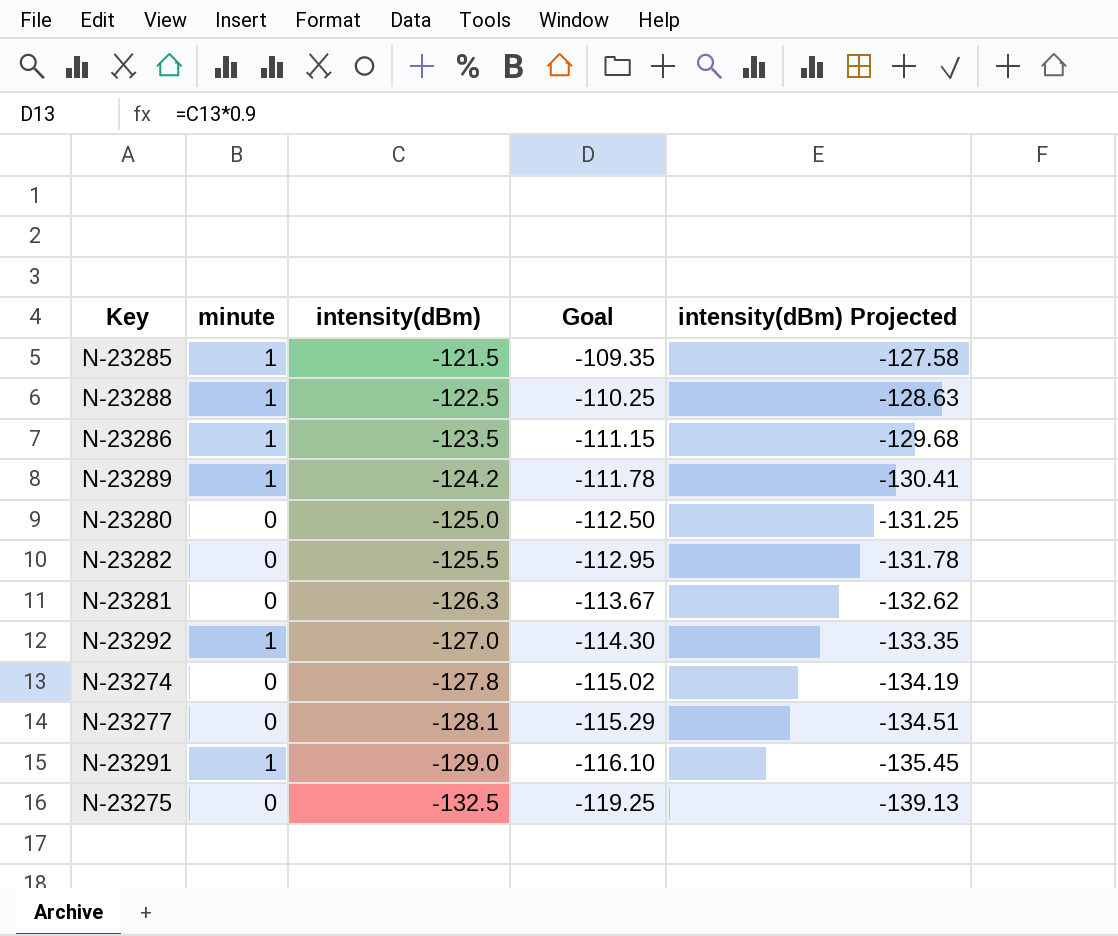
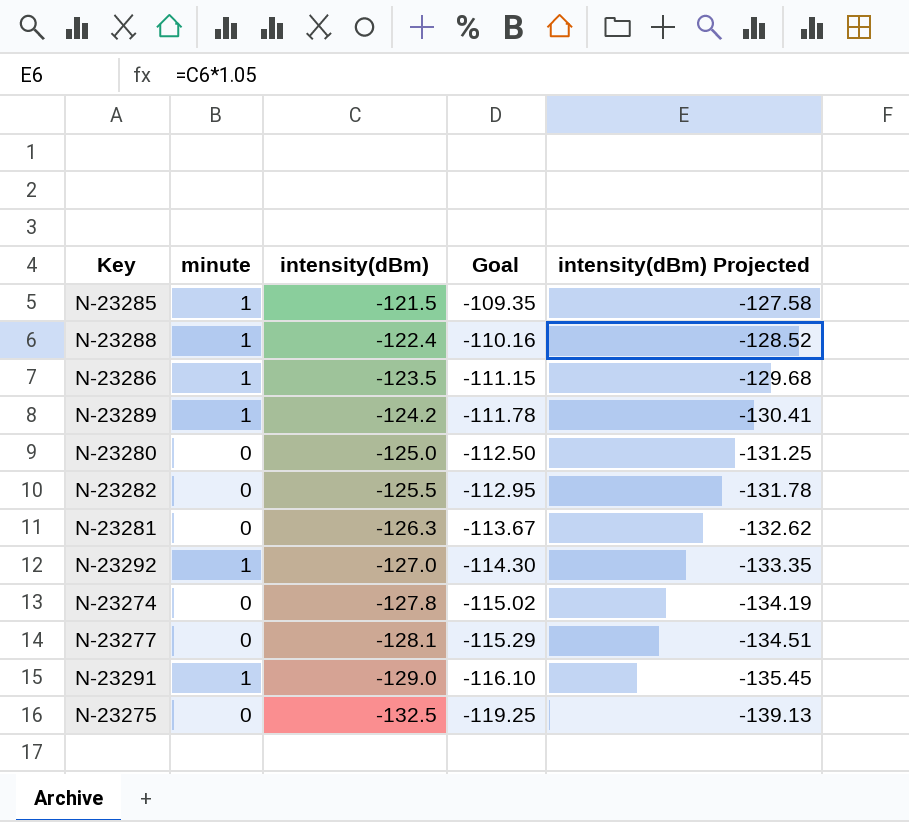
N-23288 | intensity(dBm): -122.5 -> -122.4
N-23288 | Goal: -110.25 -> -110.16
N-23288 | intensity(dBm) Projected: -128.63 -> -128.52

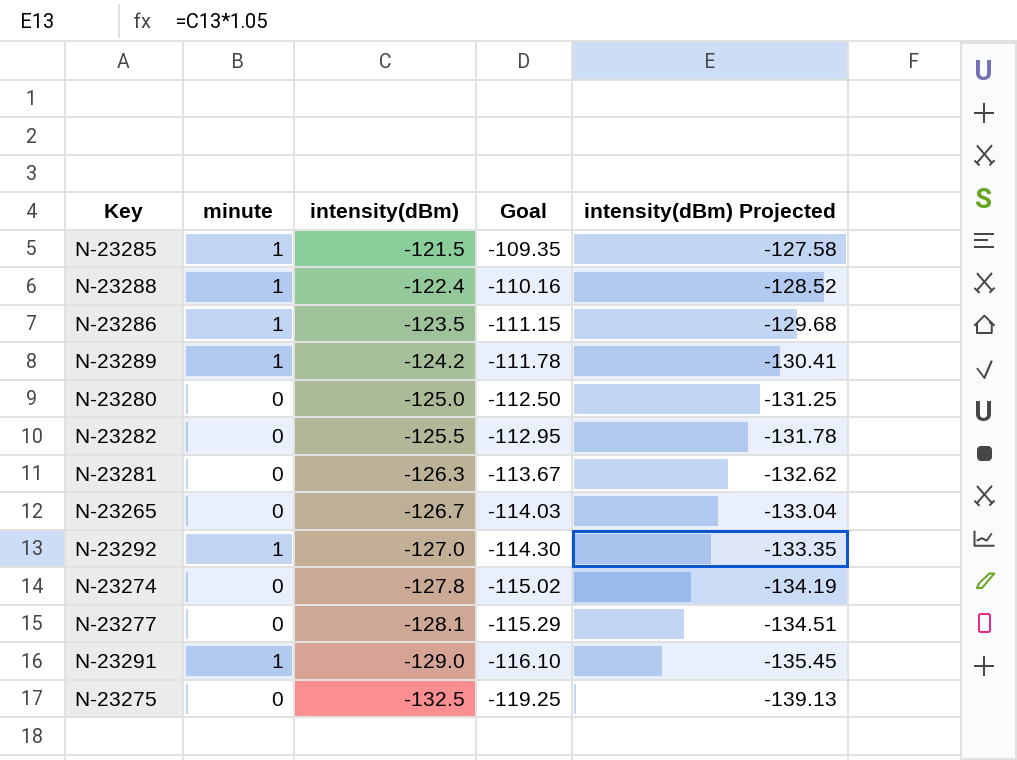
row N-23265: none -> 0 | -126.7 | -114.03 | -133.04

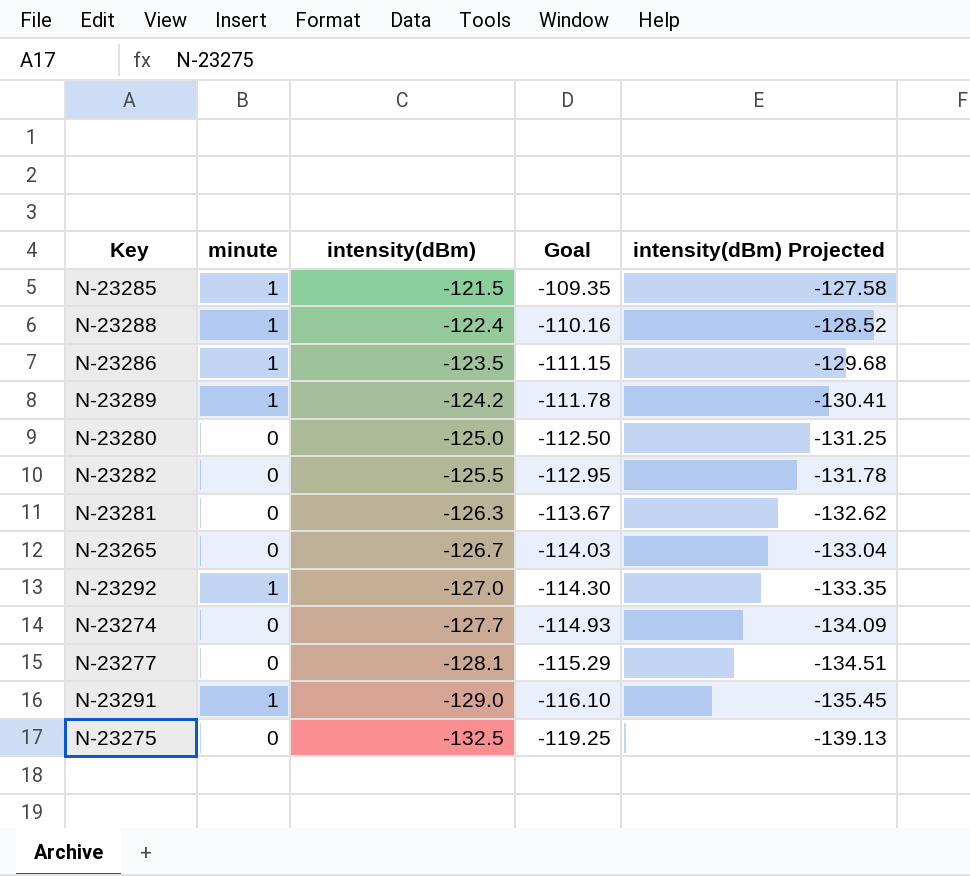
N-23274 | intensity(dBm): -127.8 -> -127.7
N-23274 | Goal: -115.02 -> -114.93
N-23274 | intensity(dBm) Projected: -134.19 -> -134.09

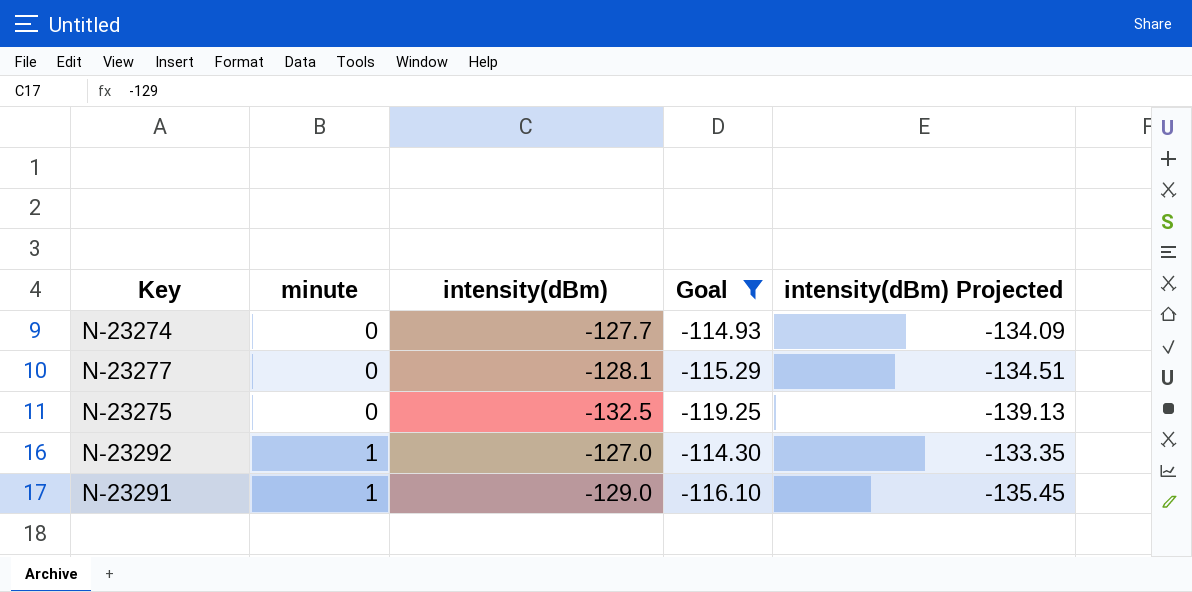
filter: none -> Goal <= -114.30
row order: intensity(dBm) descending -> minute ascending

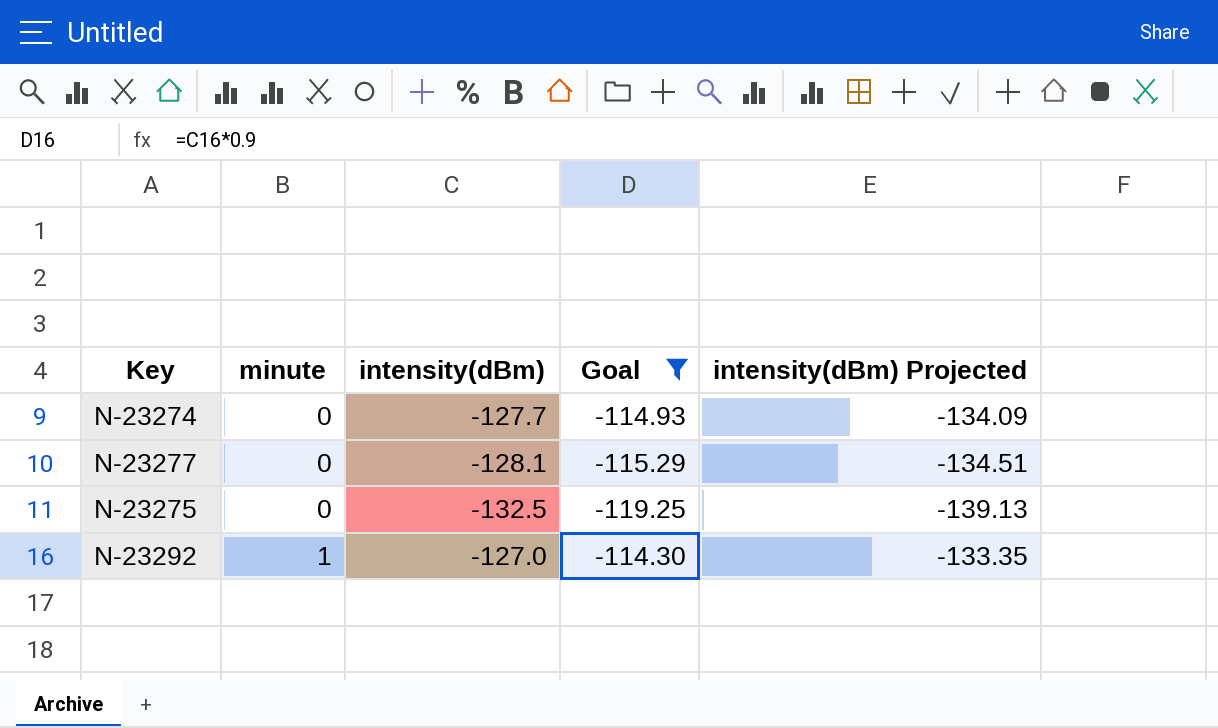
row N-23291: 1 | -129.0 | -116.10 | -135.45 -> none

